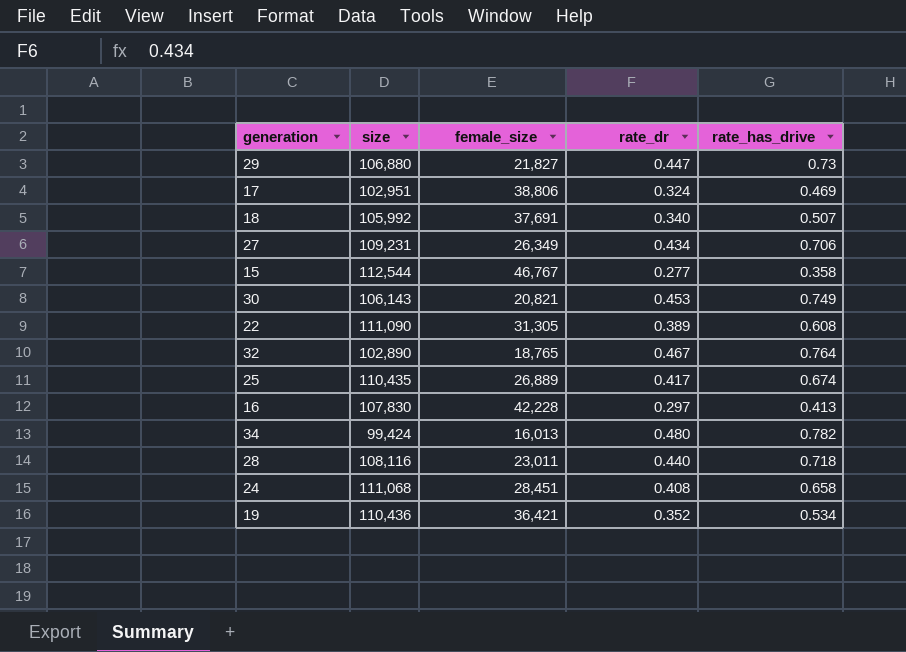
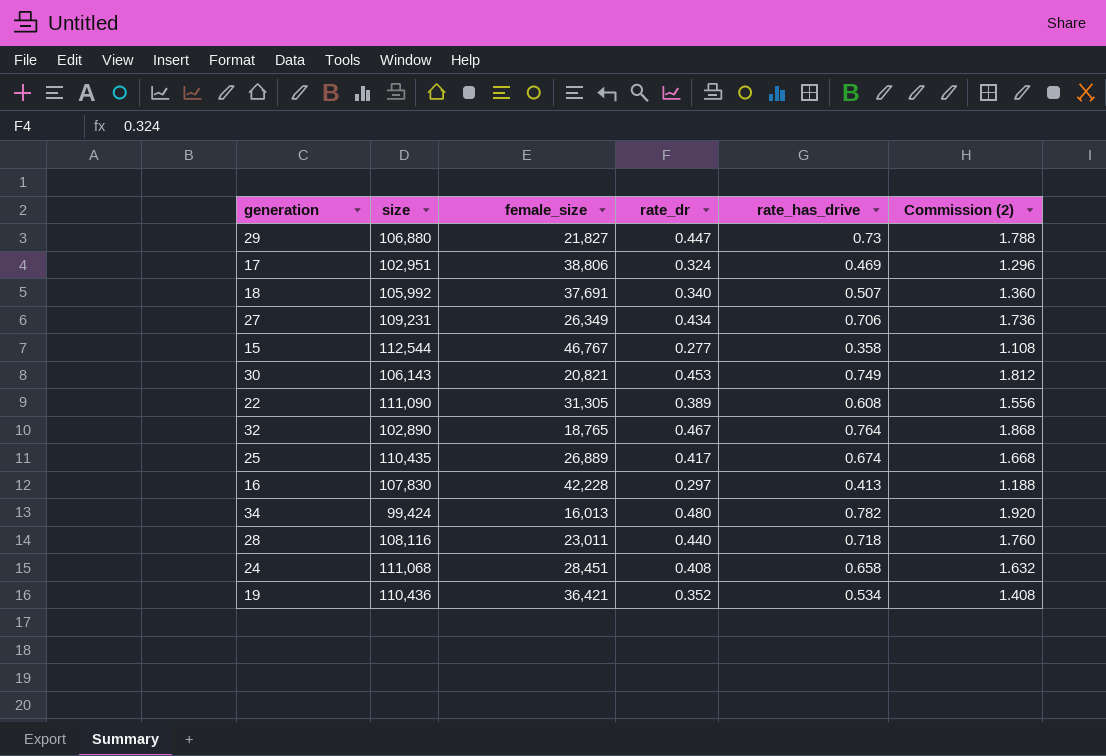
column Commission (2) | formula: none -> [rate_dr] * 4

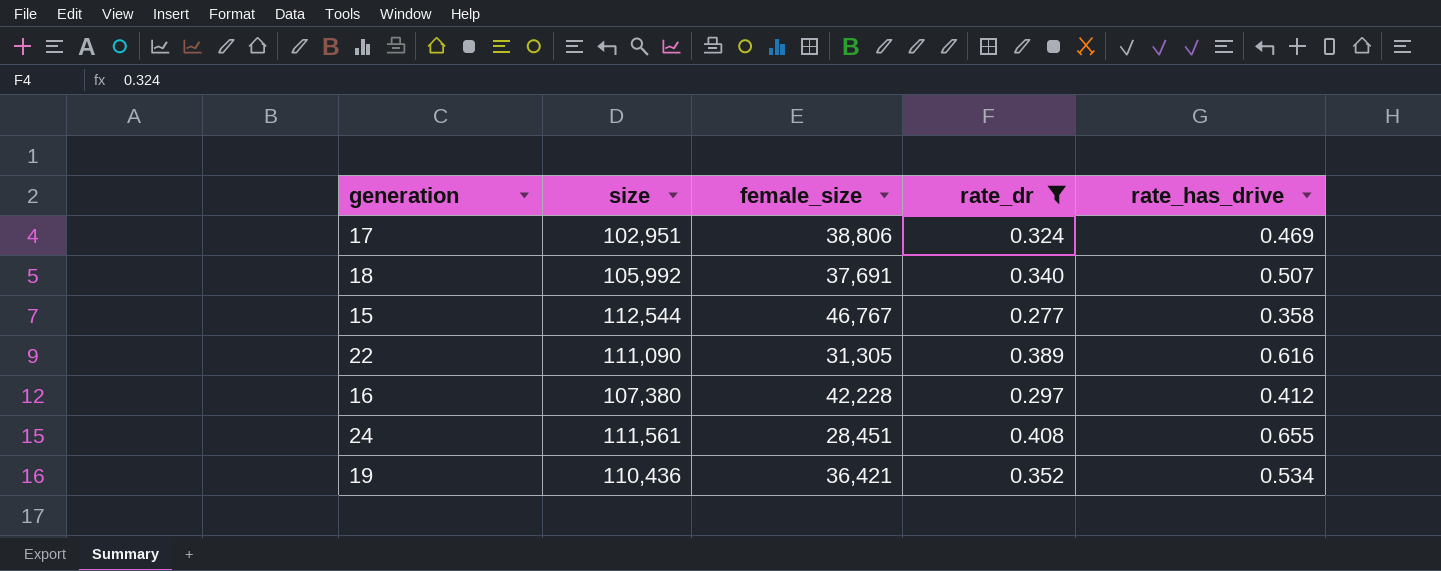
filter: none -> rate_dr <= 0.408
column Commission (2) | formula: [rate_dr] * 4 -> none
22 | rate_has_drive: 0.608 -> 0.616
16 | size: 107,830 -> 107,380
16 | rate_has_drive: 0.413 -> 0.412
24 | size: 111,068 -> 111,561
24 | rate_has_drive: 0.658 -> 0.655

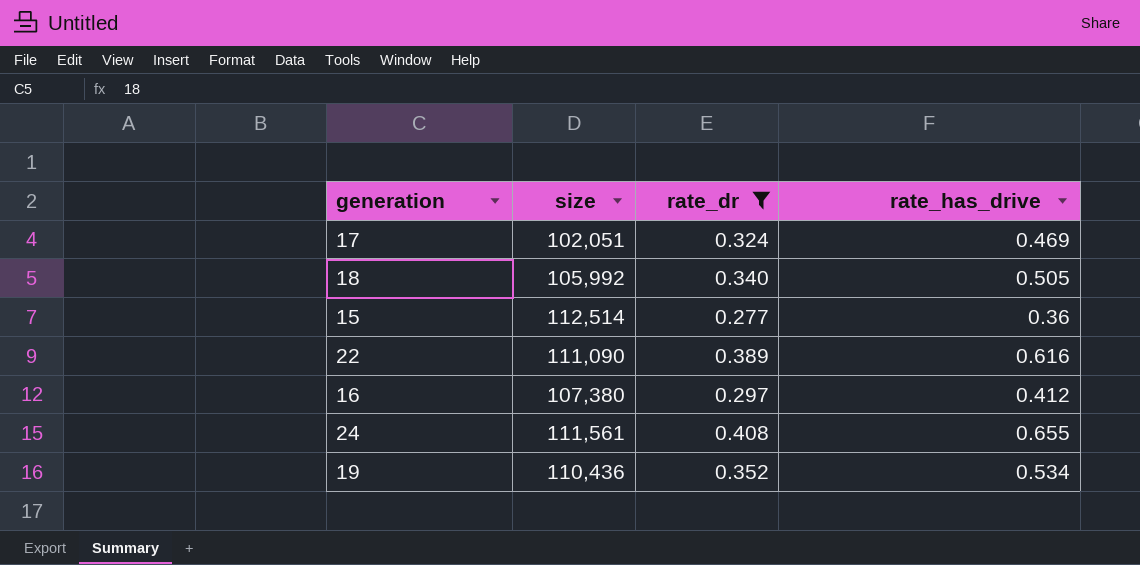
column female_size | position: 3 -> none
17 | size: 102,951 -> 102,051
18 | rate_has_drive: 0.507 -> 0.505
15 | size: 112,544 -> 112,514
15 | rate_has_drive: 0.358 -> 0.36

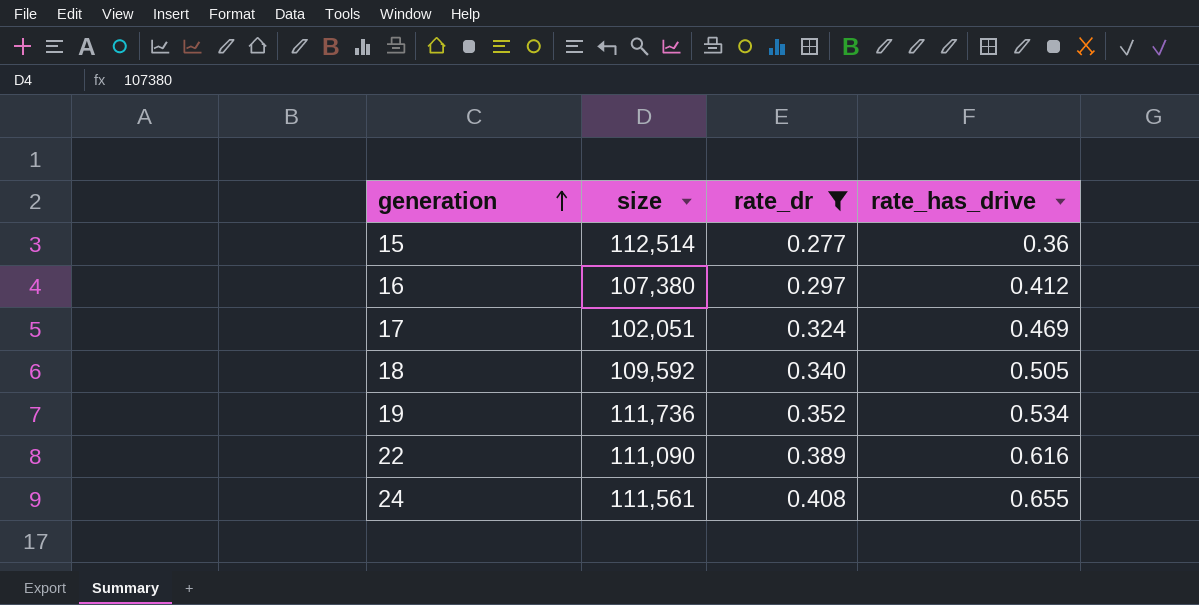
row order: none -> generation ascending
18 | size: 105,992 -> 109,592
19 | size: 110,436 -> 111,736

